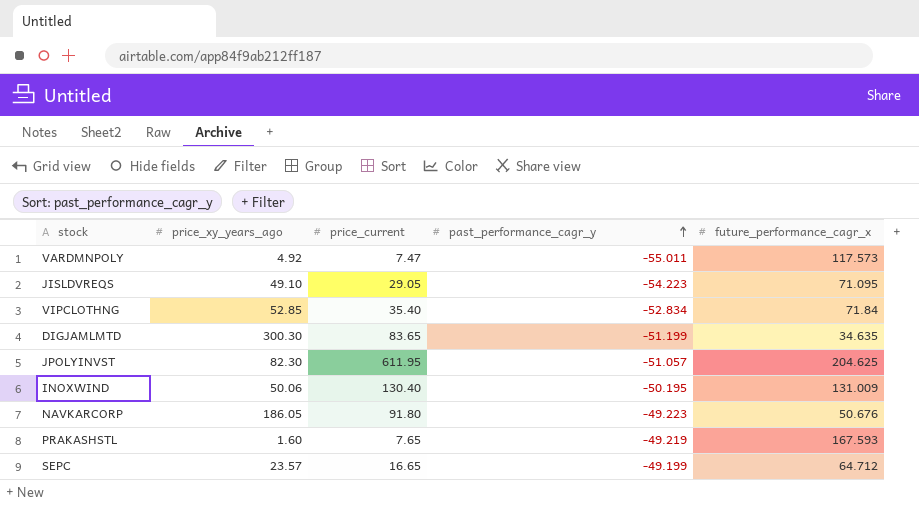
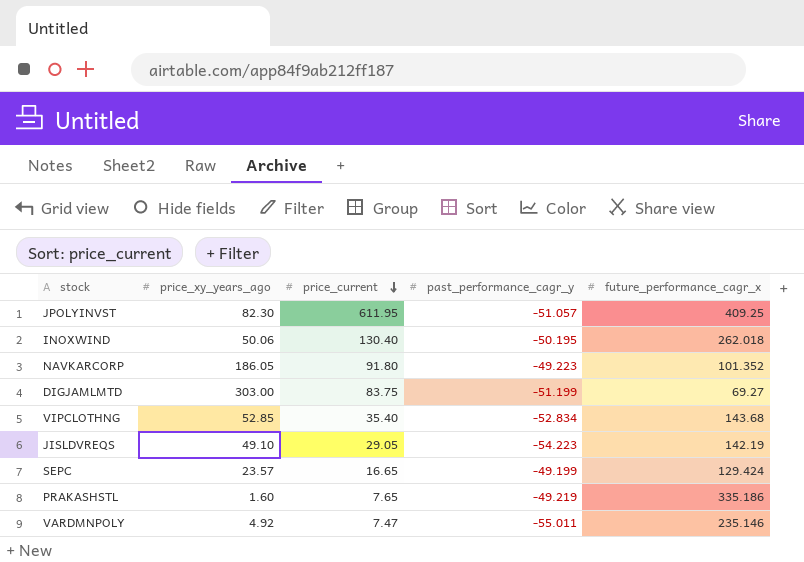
row order: past_performance_cagr_y ascending -> price_current descending
JPOLYINVST | future_performance_cagr_x: 204.625 -> 409.25
INOXWIND | future_performance_cagr_x: 131.009 -> 262.018
NAVKARCORP | future_performance_cagr_x: 50.676 -> 101.352
DIGJAMLMTD | price_xy_years_ago: 300.30 -> 303.00
DIGJAMLMTD | price_current: 83.65 -> 83.75
DIGJAMLMTD | future_performance_cagr_x: 34.635 -> 69.27
VIPCLOTHNG | future_performance_cagr_x: 71.84 -> 143.68
JISLDVREQS | future_performance_cagr_x: 71.095 -> 142.19
SEPC | future_performance_cagr_x: 64.712 -> 129.424
PRAKASHSTL | future_performance_cagr_x: 167.593 -> 335.186
VARDMNPOLY | future_performance_cagr_x: 117.573 -> 235.146

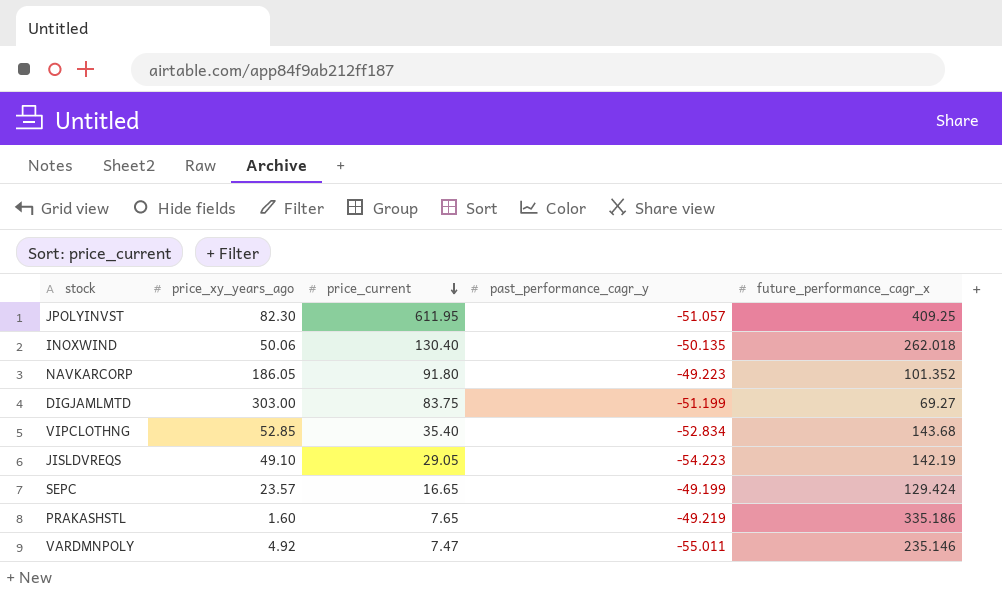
INOXWIND | past_performance_cagr_y: -50.195 -> -50.135

